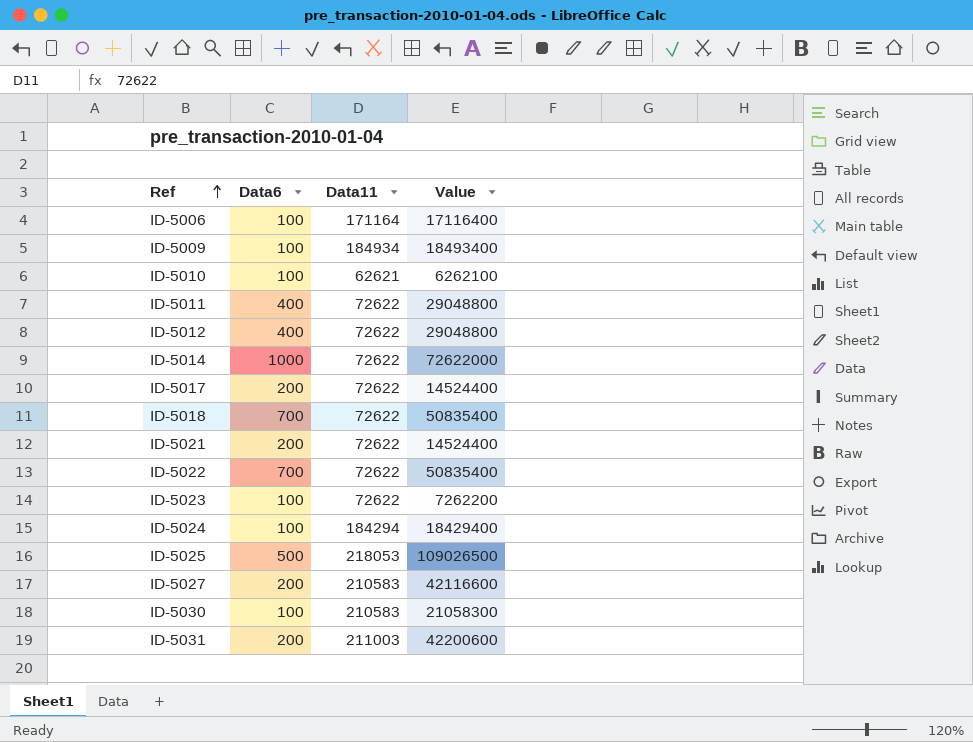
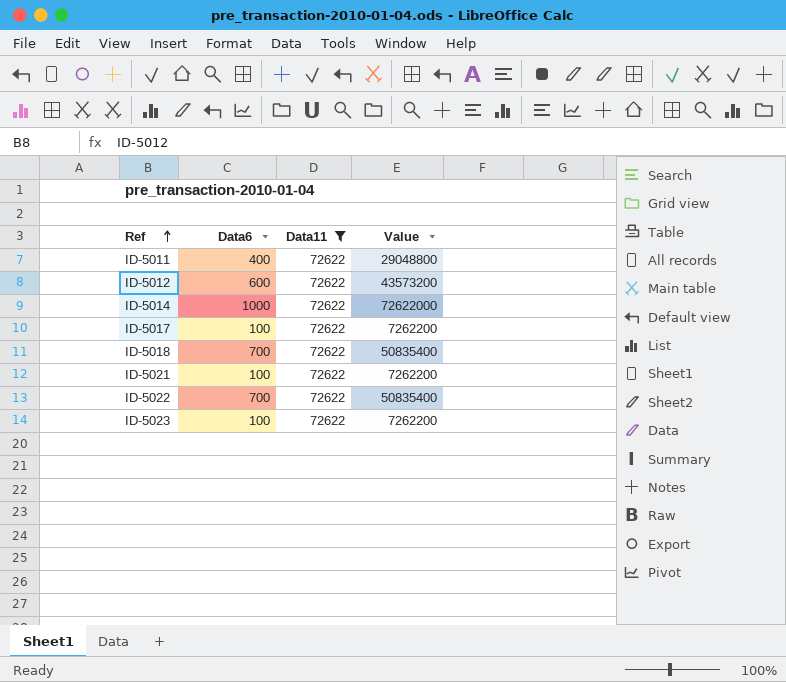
filter: none -> Data11 = 72622
ID-5012 | Data6: 400 -> 600
ID-5012 | Value: 29048800 -> 43573200
ID-5017 | Data6: 200 -> 100
ID-5017 | Value: 14524400 -> 7262200
ID-5021 | Data6: 200 -> 100
ID-5021 | Value: 14524400 -> 7262200

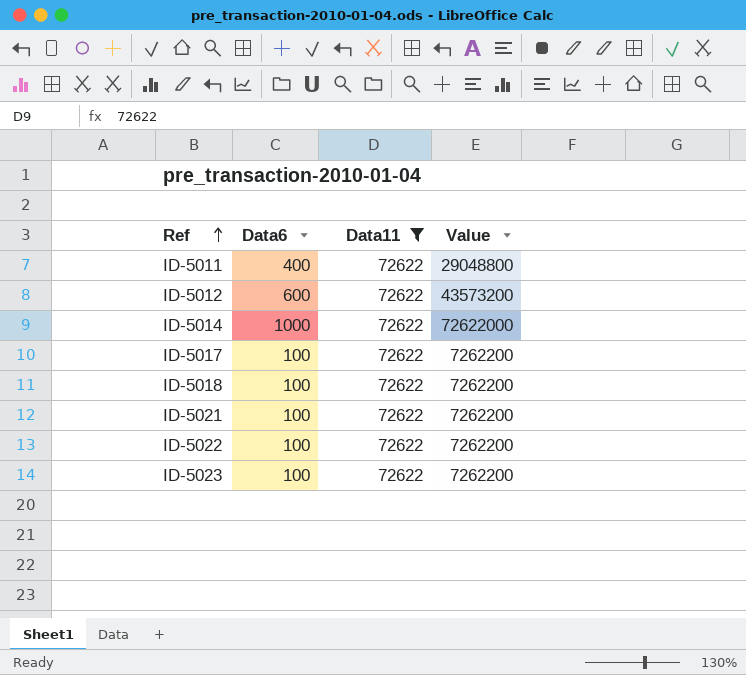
ID-5018 | Data6: 700 -> 100
ID-5018 | Value: 50835400 -> 7262200
ID-5022 | Data6: 700 -> 100
ID-5022 | Value: 50835400 -> 7262200

